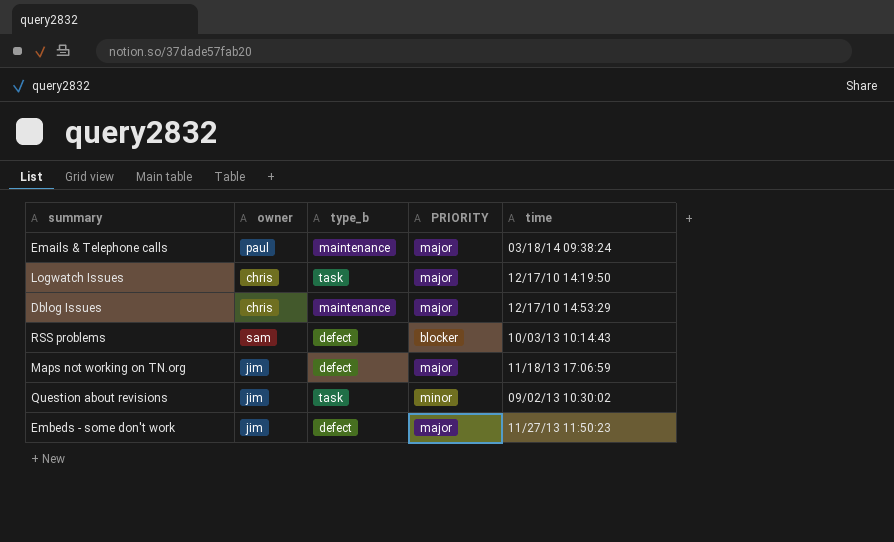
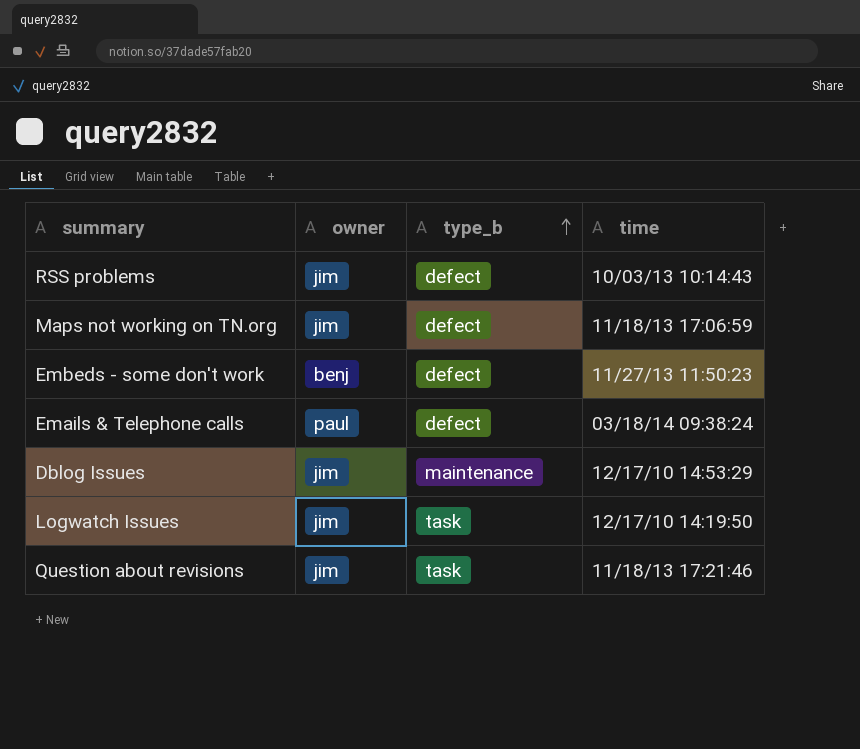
row order: none -> type_b ascending
column PRIORITY | position: 4 -> none
RSS problems | owner: sam -> jim
Embeds - some don't work | owner: jim -> benj
Emails & Telephone calls | type_b: maintenance -> defect
Dblog Issues | owner: chris -> jim
Logwatch Issues | owner: chris -> jim
Question about revisions | time: 09/02/13 10:30:02 -> 11/18/13 17:21:46

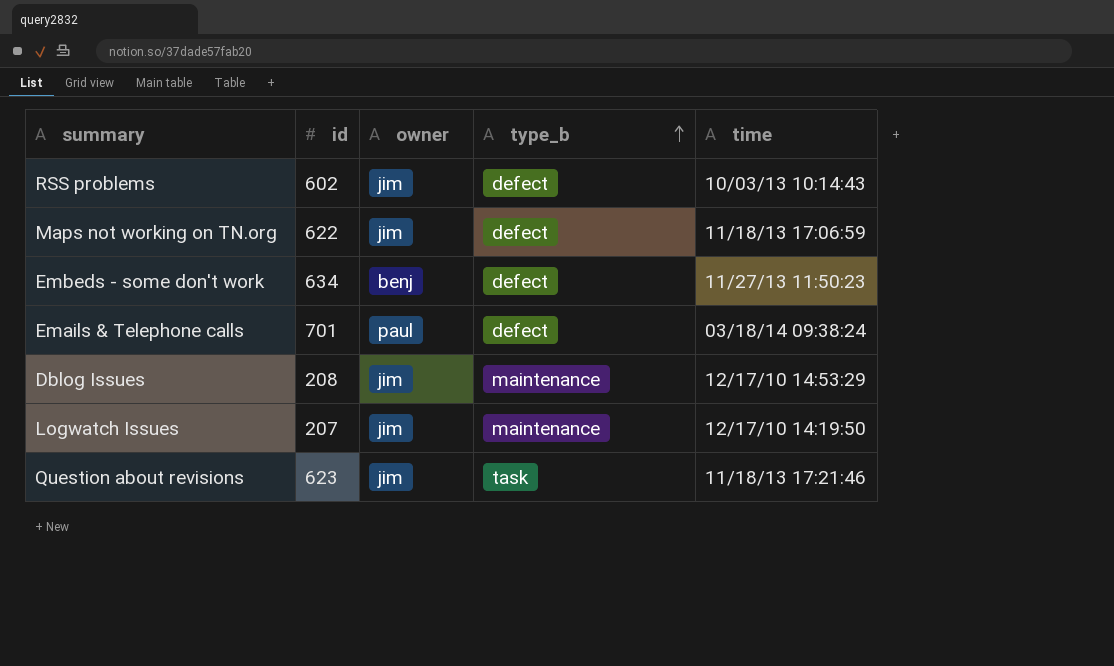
column id | position: none -> 2
Logwatch Issues | type_b: task -> maintenance

